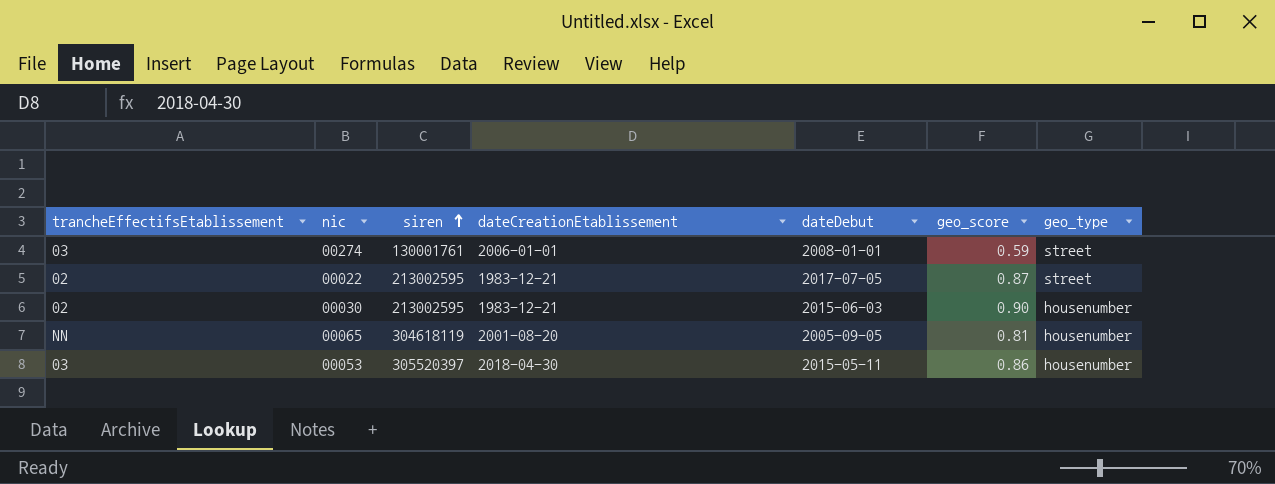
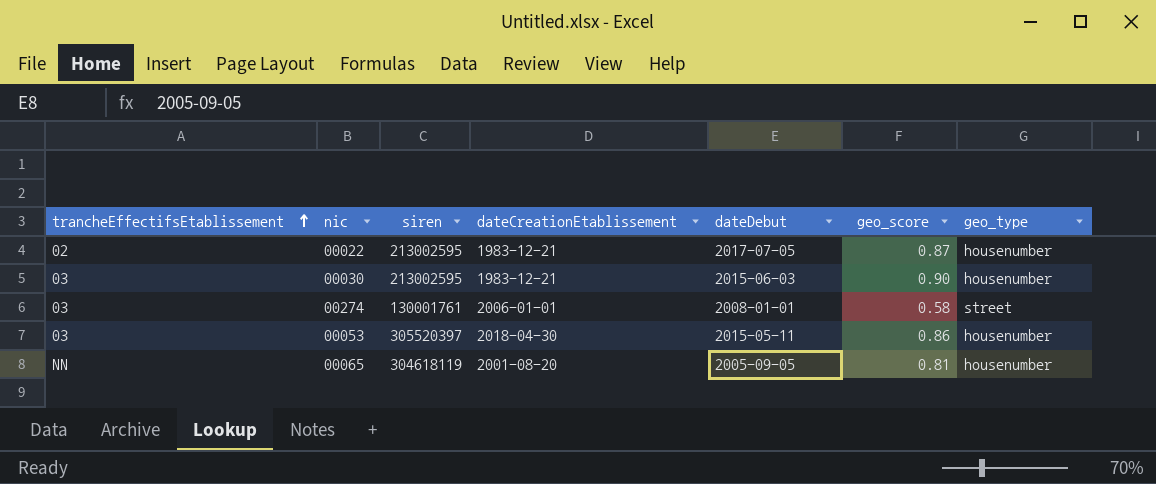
row order: siren ascending -> trancheEffectifsEtablissement ascending
00022 | geo_type: street -> housenumber
00030 | trancheEffectifsEtablissement: 02 -> 03
00274 | geo_score: 0.59 -> 0.58

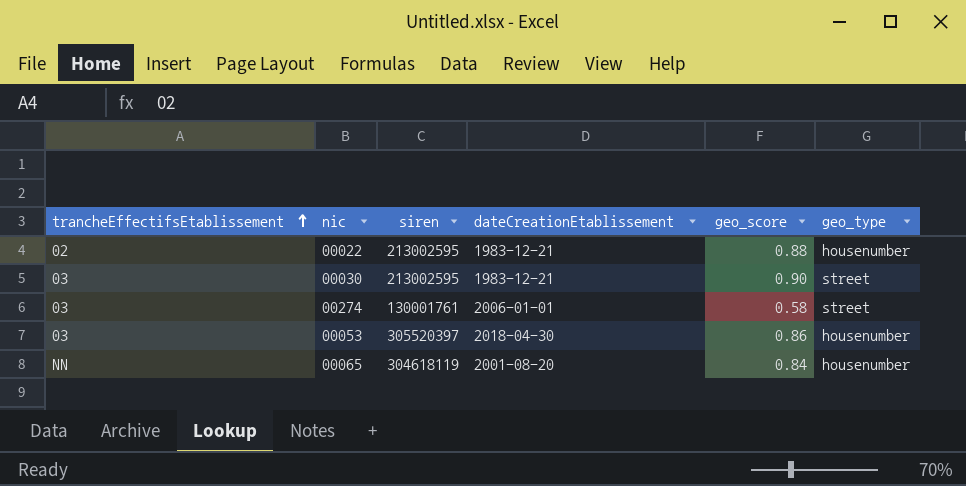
column dateDebut | position: 5 -> none
00022 | geo_score: 0.87 -> 0.88
00030 | geo_type: housenumber -> street
00065 | geo_score: 0.81 -> 0.84

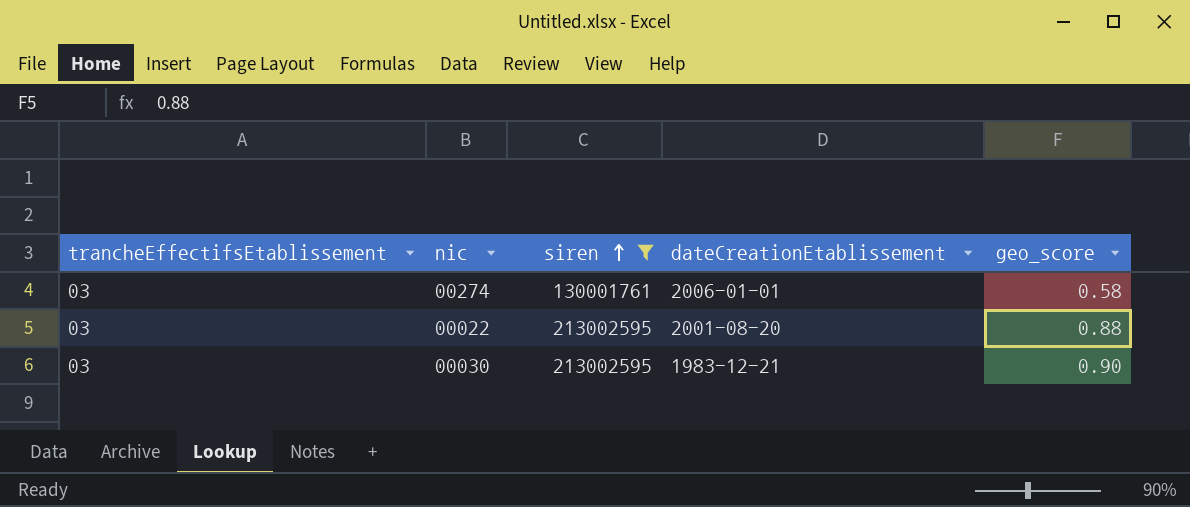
filter: none -> siren <= 213002595
row order: trancheEffectifsEtablissement ascending -> siren ascending
column geo_type | position: 6 -> none
00022 | trancheEffectifsEtablissement: 02 -> 03
00022 | dateCreationEtablissement: 1983-12-21 -> 2001-08-20

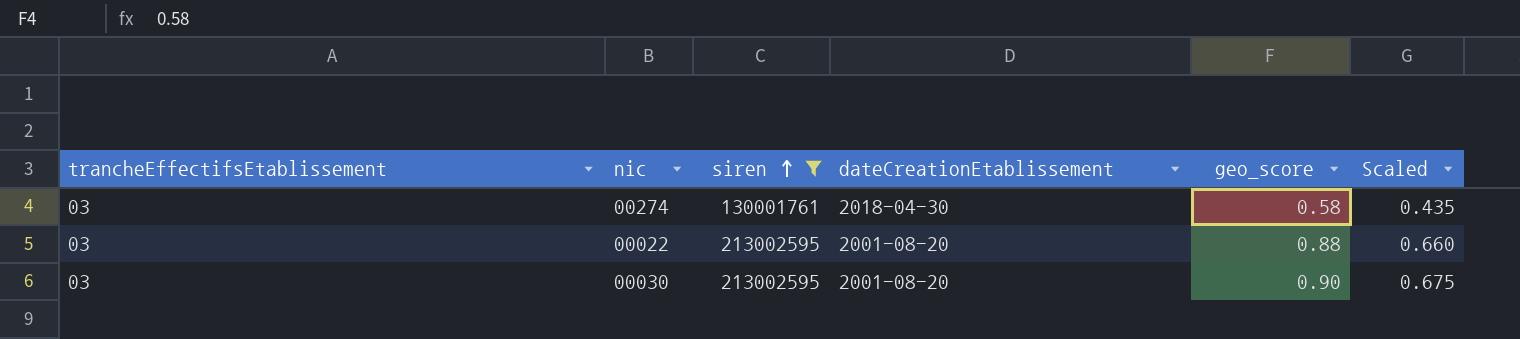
column Scaled | formula: none -> [geo_score] * 0.75
00274 | dateCreationEtablissement: 2006-01-01 -> 2018-04-30
00030 | dateCreationEtablissement: 1983-12-21 -> 2001-08-20

